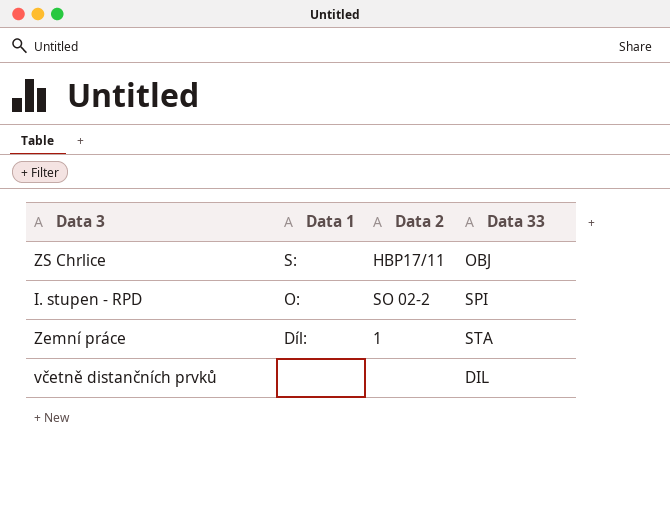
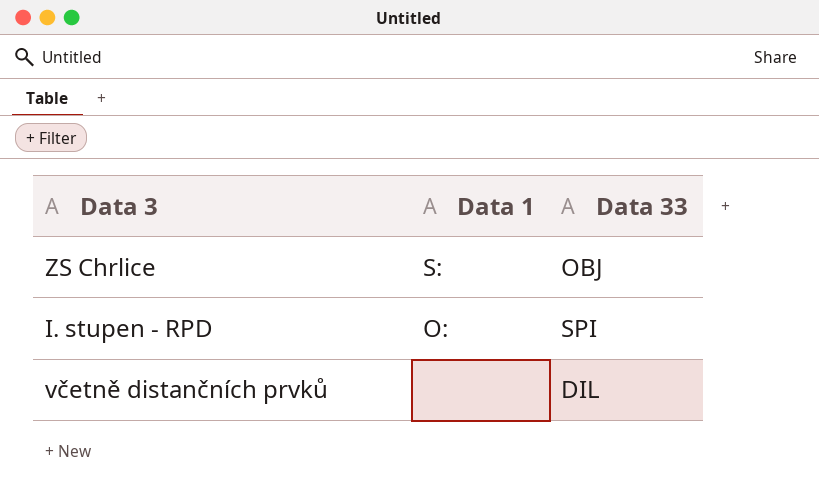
column Data 2 | position: 3 -> none
row Zemní práce: Díl: | 1 | STA -> none

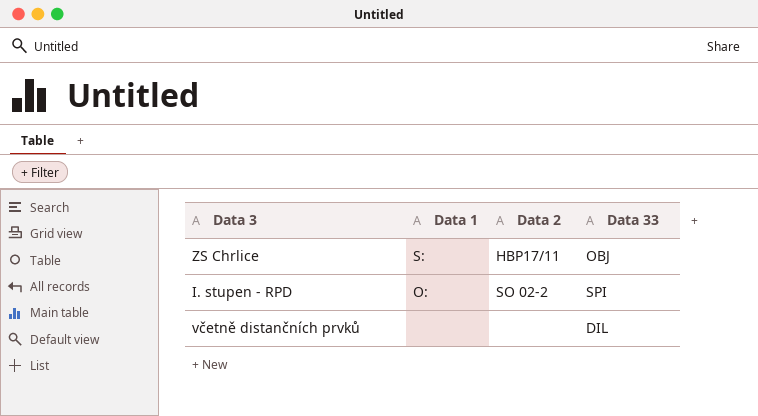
column Data 2 | position: none -> 3

